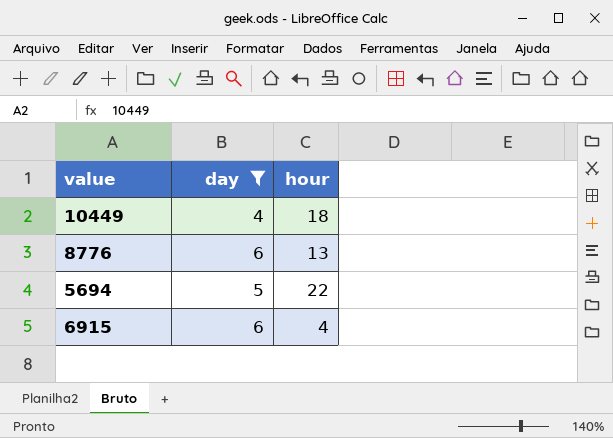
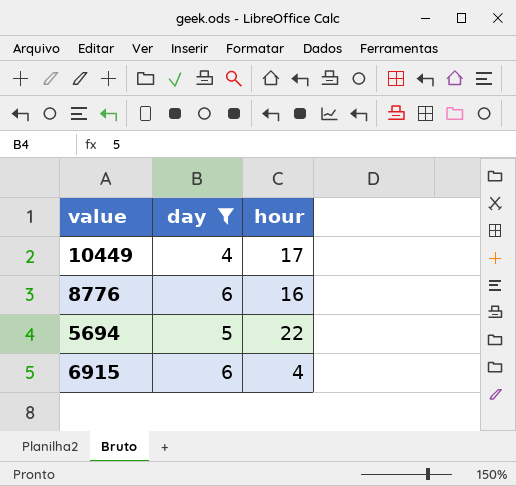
10449 | hour: 18 -> 17
8776 | hour: 13 -> 16

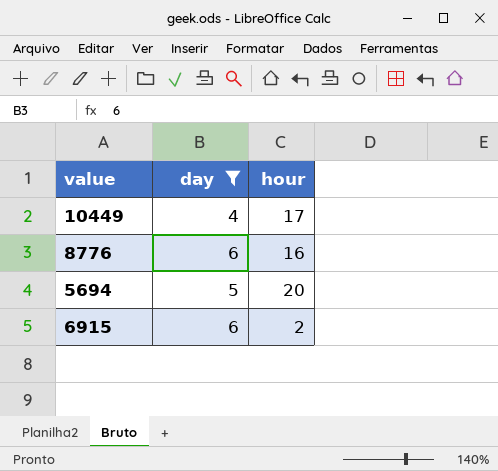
5694 | hour: 22 -> 20
6915 | hour: 4 -> 2

